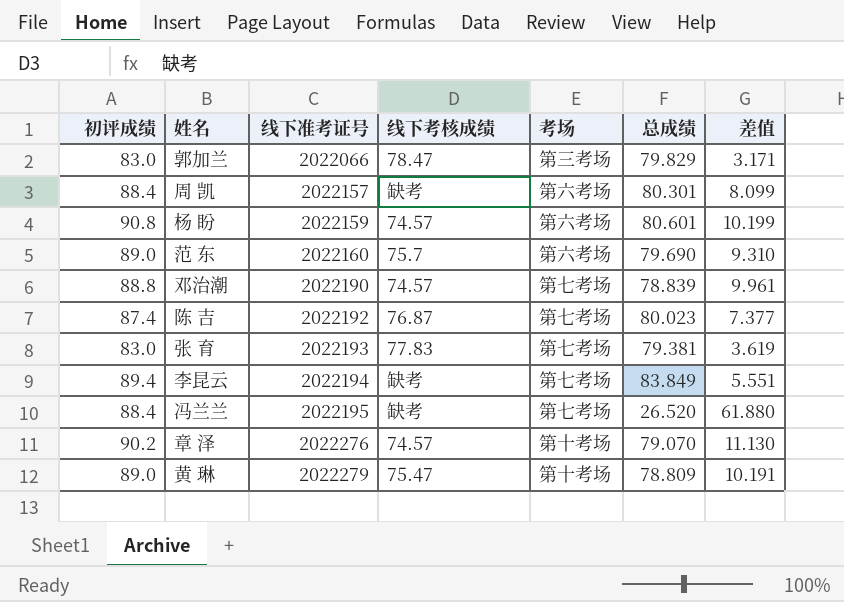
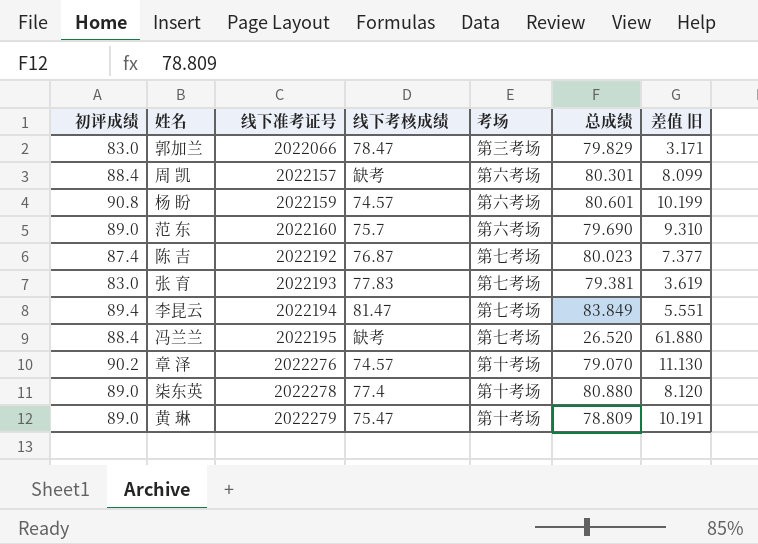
column name: 差值 -> 差值 旧
row 邓治潮: 88.8 | 2022190 | 74.57 | 第七考场 | 78.839 | 9.961 -> none
李昆云 | 线下考核成绩: 缺考 -> 81.47
row 柒东英: none -> 89.0 | 2022278 | 77.4 | 第十考场 | 80.880 | 8.120

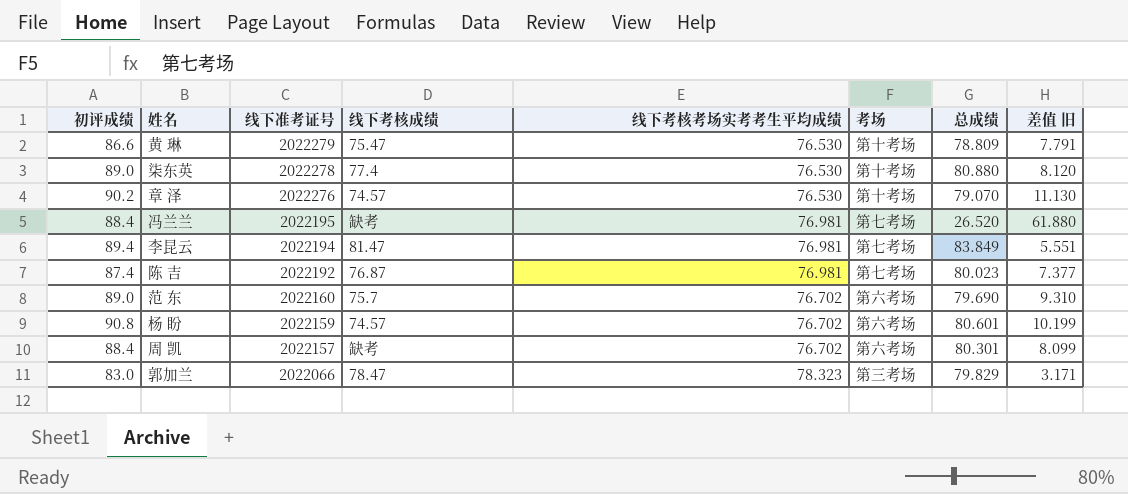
row order: 线下准考证号 ascending -> 线下准考证号 descending
column 线下考核考场实考考生平均成绩 | position: none -> 5
row 张 育: 83.0 | 2022193 | 77.83 | 第七考场 | 79.381 | 3.619 -> none
黄 琳 | 初评成绩: 89.0 -> 86.6
黄 琳 | 差值 旧: 10.191 -> 7.791

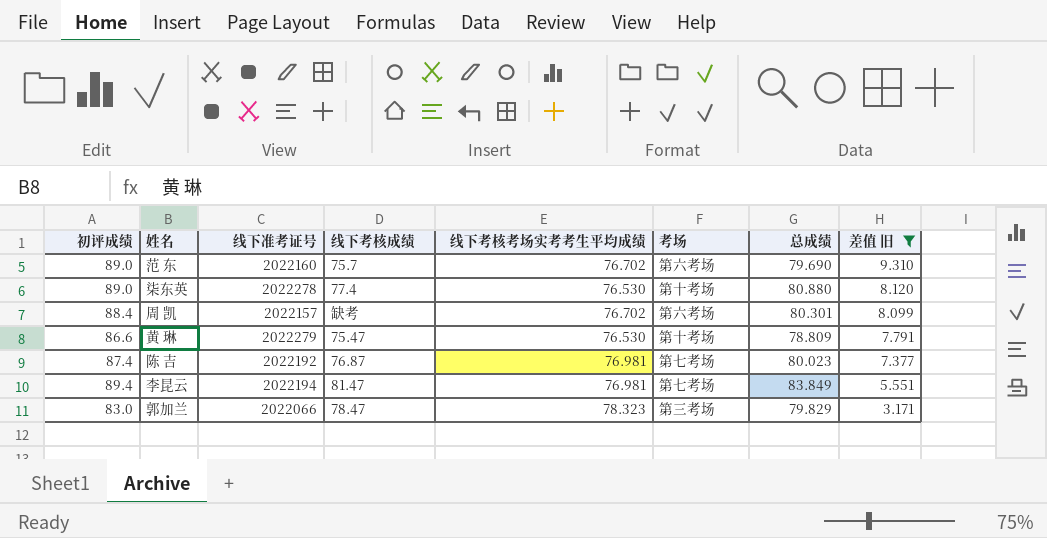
filter: none -> 差值 旧 <= 9.310
row order: 线下准考证号 descending -> 差值 旧 descending

